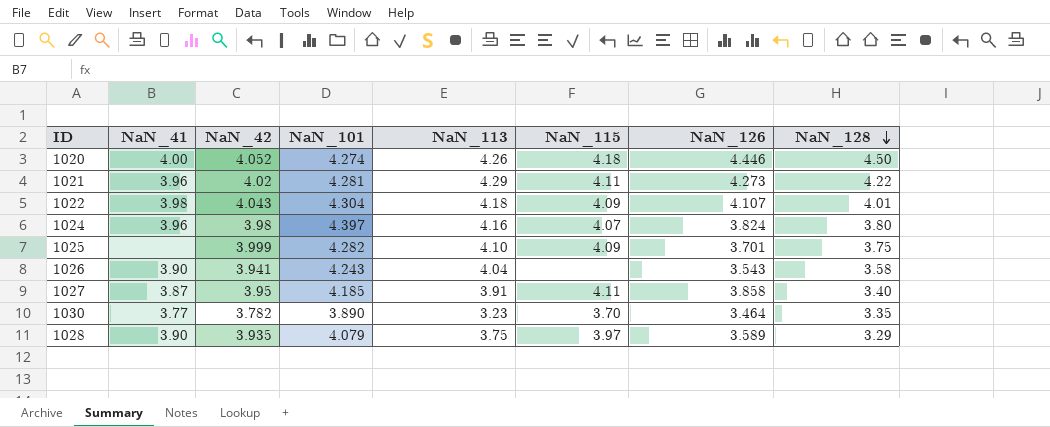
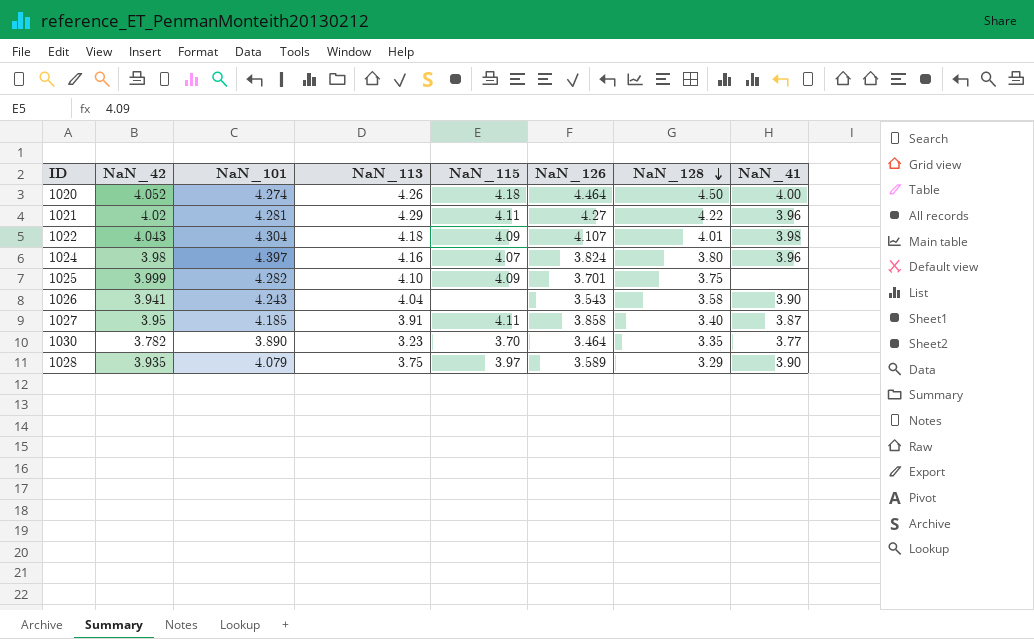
column NaN_41 | position: 2 -> 8
1020 | NaN_126: 4.446 -> 4.464
1021 | NaN_126: 4.273 -> 4.27

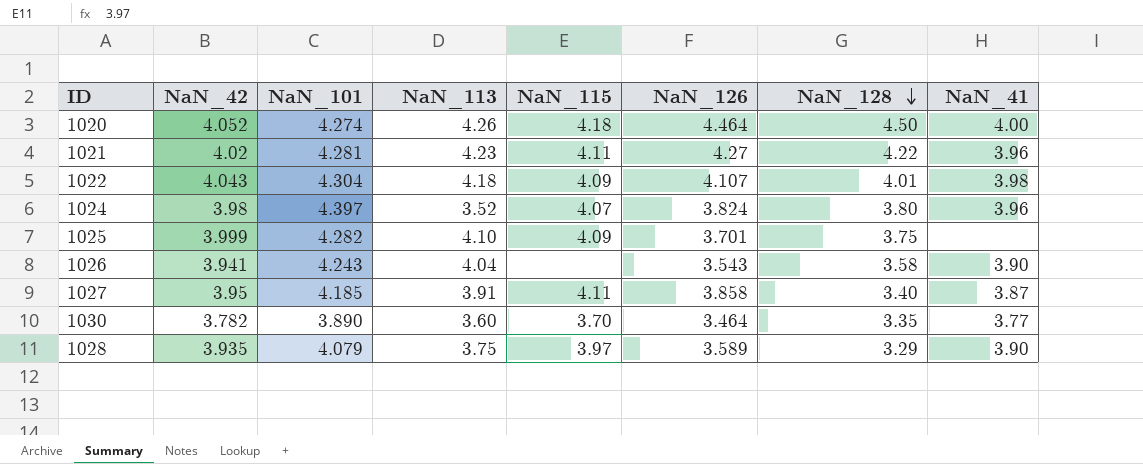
1021 | NaN_113: 4.29 -> 4.23
1024 | NaN_113: 4.16 -> 3.52
1030 | NaN_113: 3.23 -> 3.60

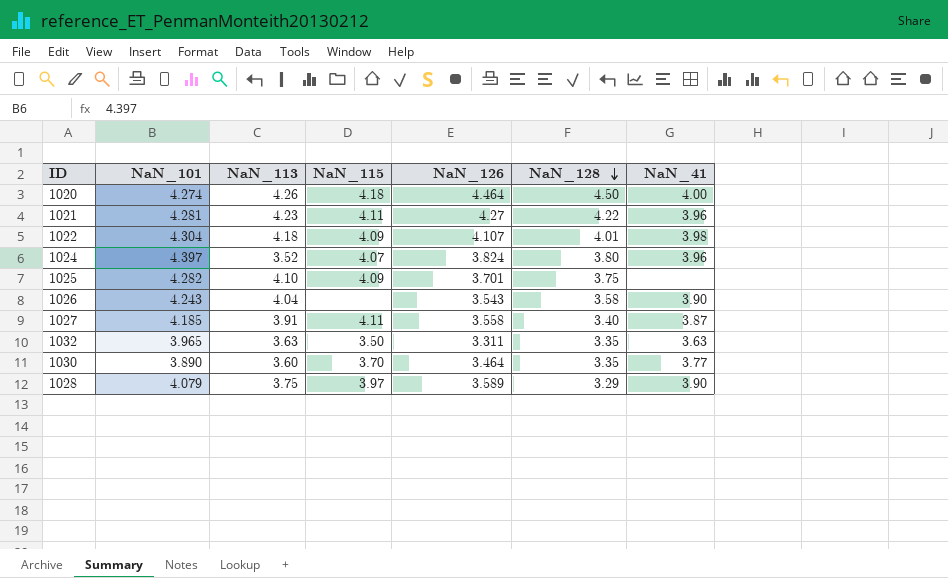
column NaN_42 | position: 2 -> none
1027 | NaN_126: 3.858 -> 3.558
row 1032: none -> 3.965 | 3.63 | 3.50 | 3.311 | 3.35 | 3.63

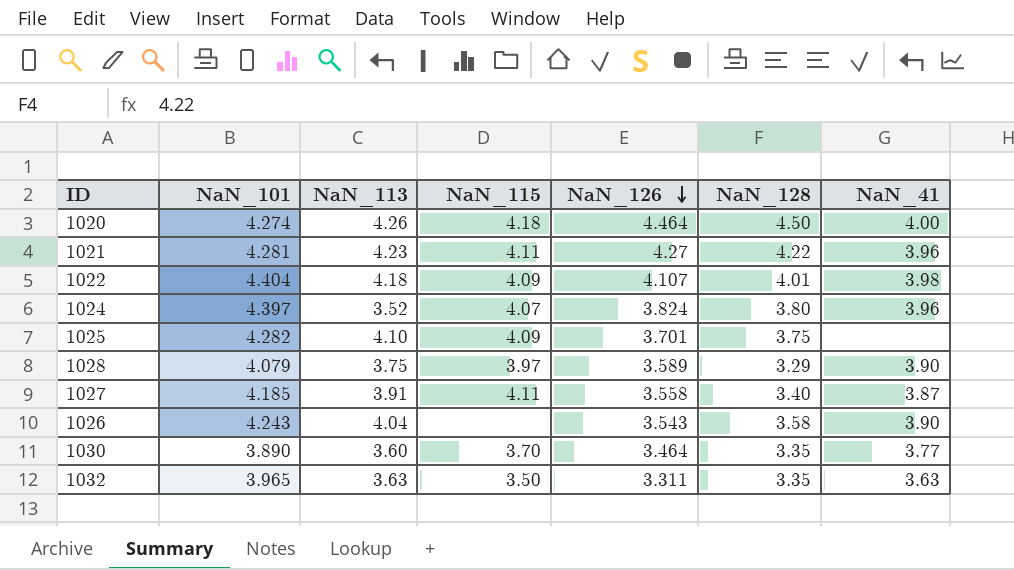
row order: NaN_128 descending -> NaN_126 descending
1022 | NaN_101: 4.304 -> 4.404

